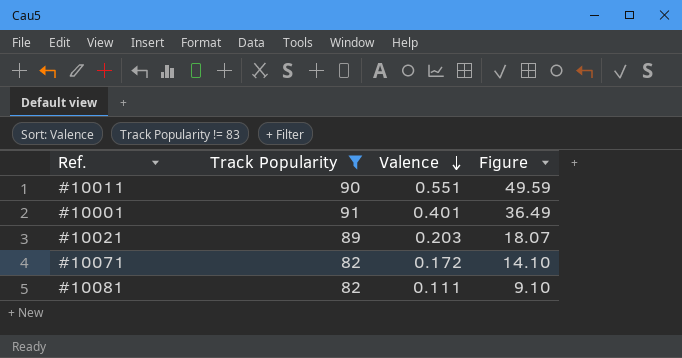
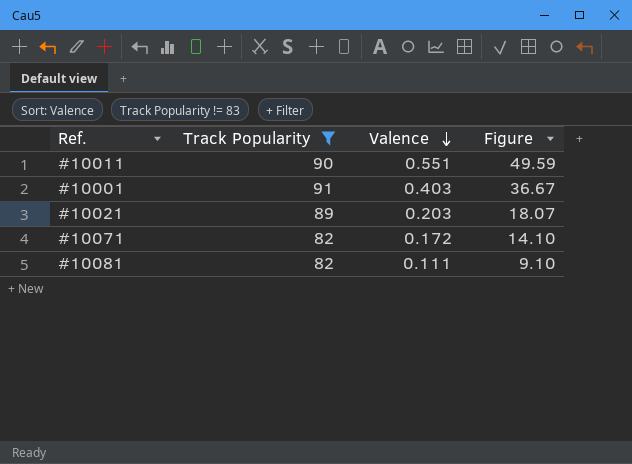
#10001 | Valence: 0.401 -> 0.403
#10001 | Figure: 36.49 -> 36.67

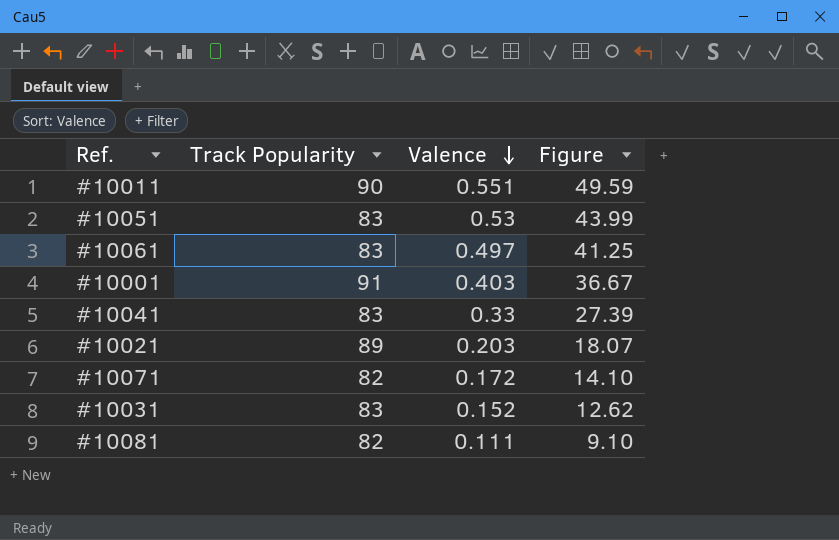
filter: Track Popularity != 83 -> none

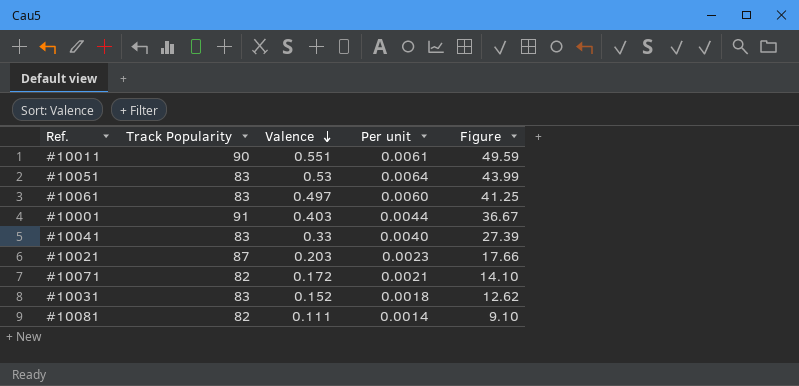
column Per unit | formula: none -> [Valence] / [Track Popularity]
#10021 | Track Popularity: 89 -> 87
#10021 | Figure: 18.07 -> 17.66

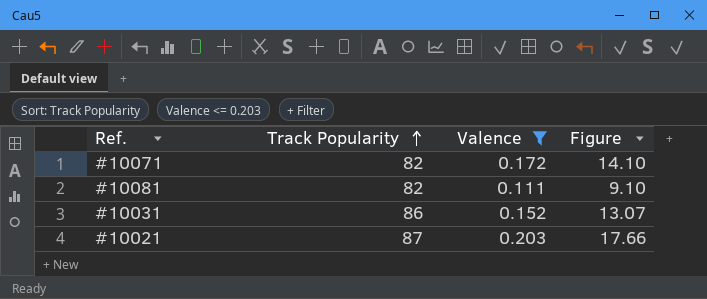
filter: none -> Valence <= 0.203
row order: Valence descending -> Track Popularity ascending
column Per unit | formula: [Valence] / [Track Popularity] -> none
#10031 | Track Popularity: 83 -> 86
#10031 | Figure: 12.62 -> 13.07

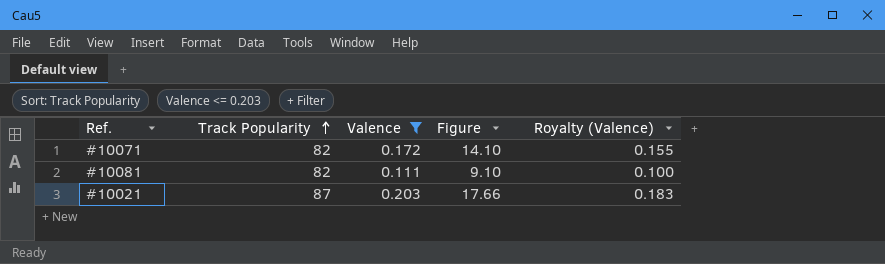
column Royalty (Valence) | formula: none -> [Valence] * 0.9
row #10031: 86 | 0.152 | 13.07 -> none

